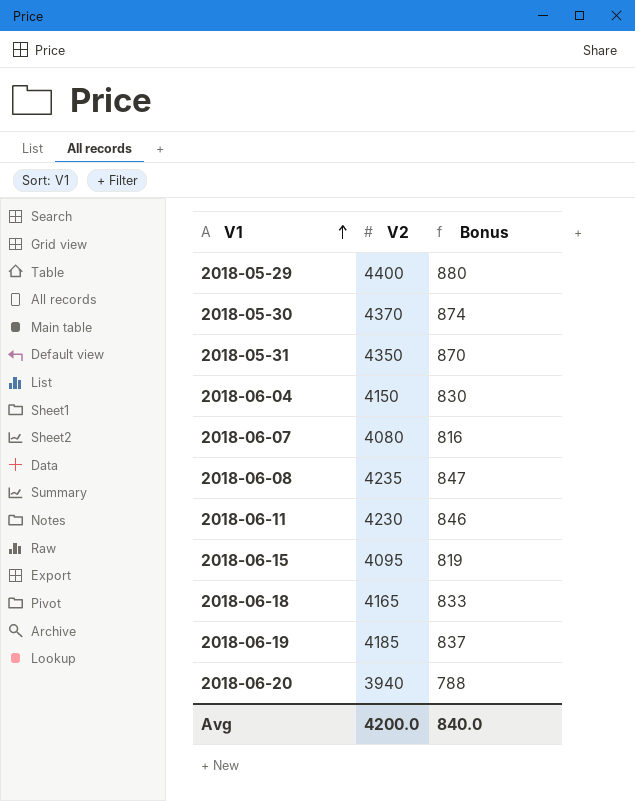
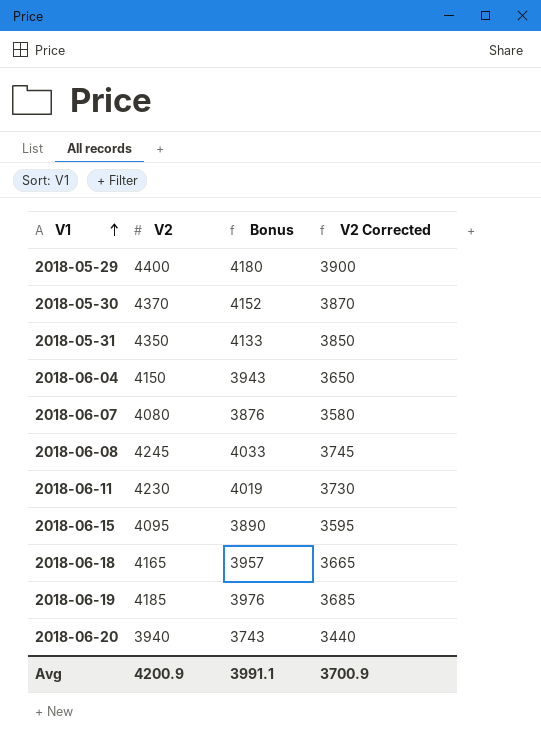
column Bonus | formula: [V2] * 0.2 -> [V2] * 0.95
column V2 Corrected | formula: none -> [V2] - 500
2018-06-08 | V2: 4235 -> 4245
Avg | V2: 4200.0 -> 4200.9
Avg | Bonus: 840.0 -> 3991.1

